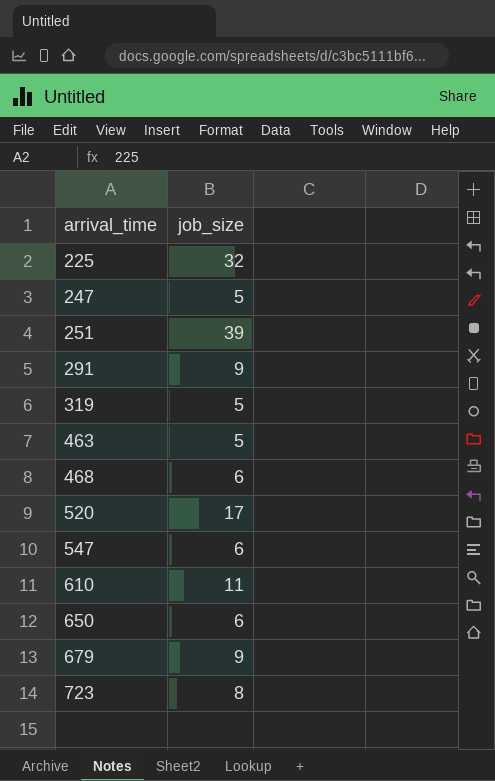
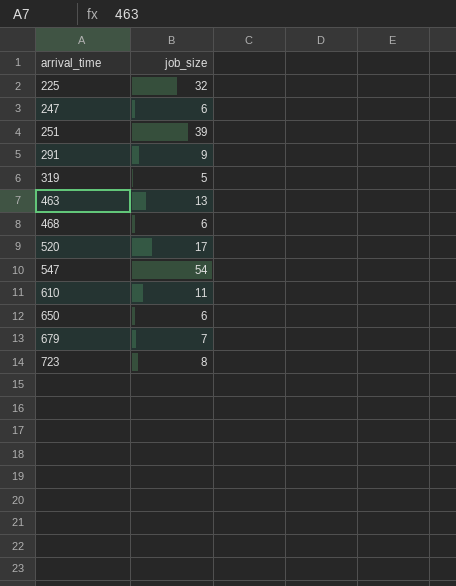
247 | job_size: 5 -> 6
463 | job_size: 5 -> 13
547 | job_size: 6 -> 54
679 | job_size: 9 -> 7

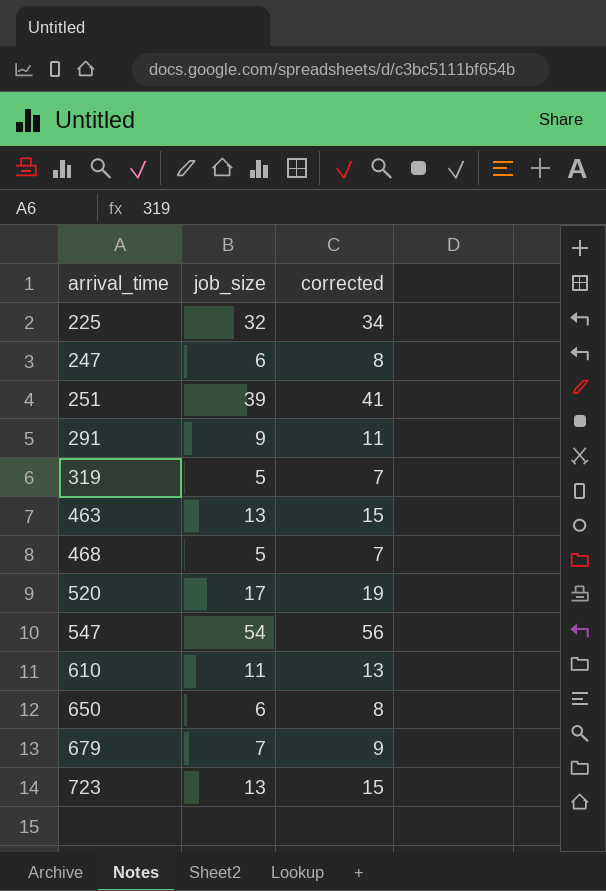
column corrected | formula: none -> [job_size] + 2
468 | job_size: 6 -> 5
723 | job_size: 8 -> 13

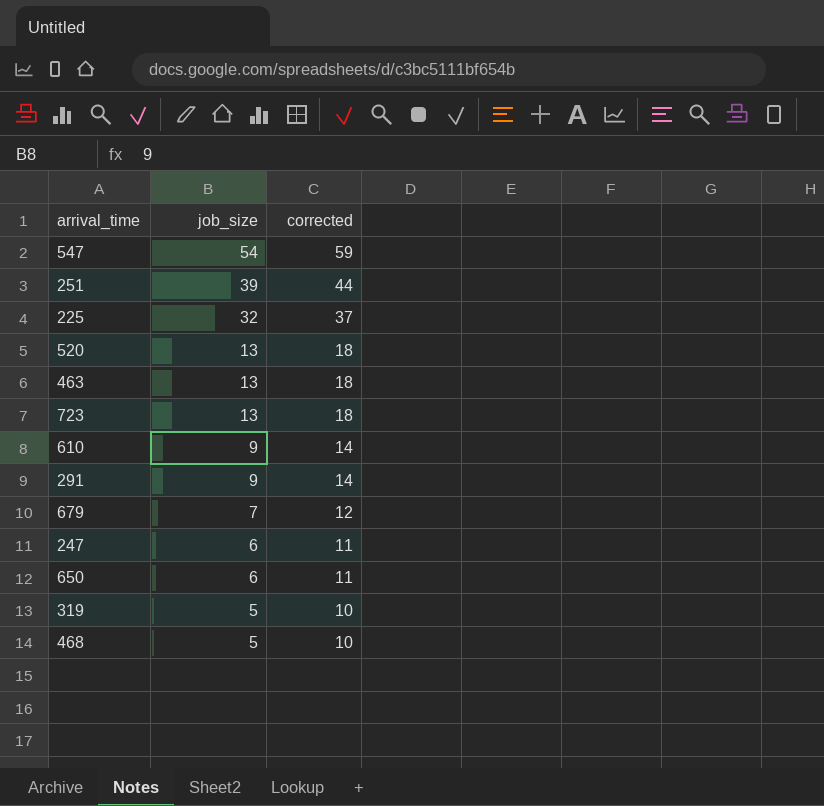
row order: arrival_time ascending -> job_size descending
column corrected | formula: [job_size] + 2 -> [job_size] + 5
520 | job_size: 17 -> 13
610 | job_size: 11 -> 9

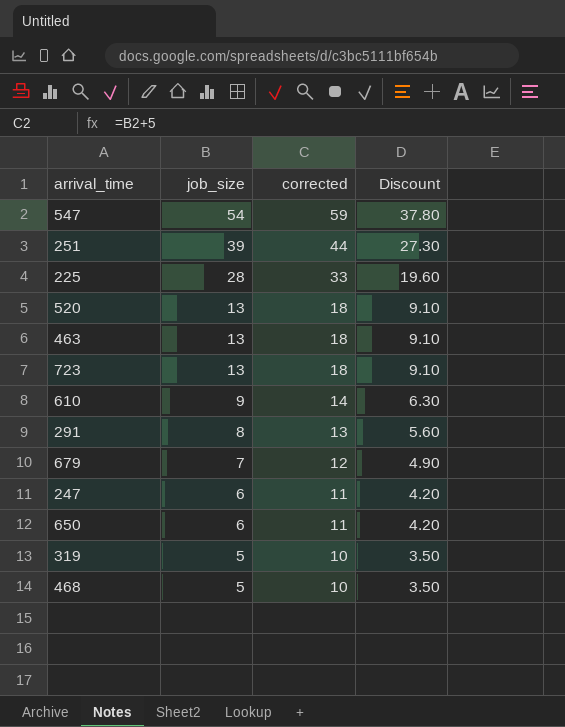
column Discount | formula: none -> [job_size] * 0.7
225 | job_size: 32 -> 28
225 | corrected: 37 -> 33
291 | job_size: 9 -> 8
291 | corrected: 14 -> 13

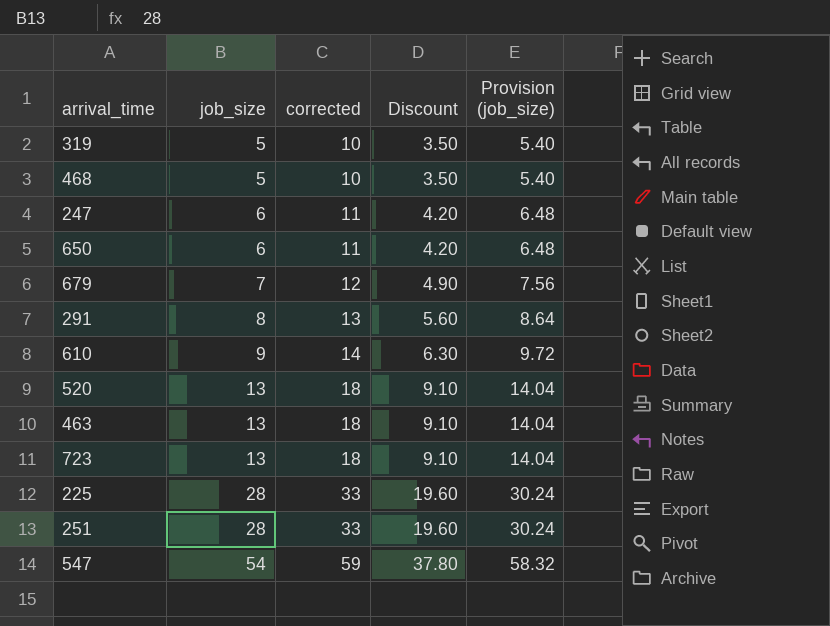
row order: job_size descending -> job_size ascending
column Provision (job_size) | formula: none -> [job_size] * 1.08
251 | job_size: 39 -> 28
251 | corrected: 44 -> 33
251 | Discount: 27.30 -> 19.60

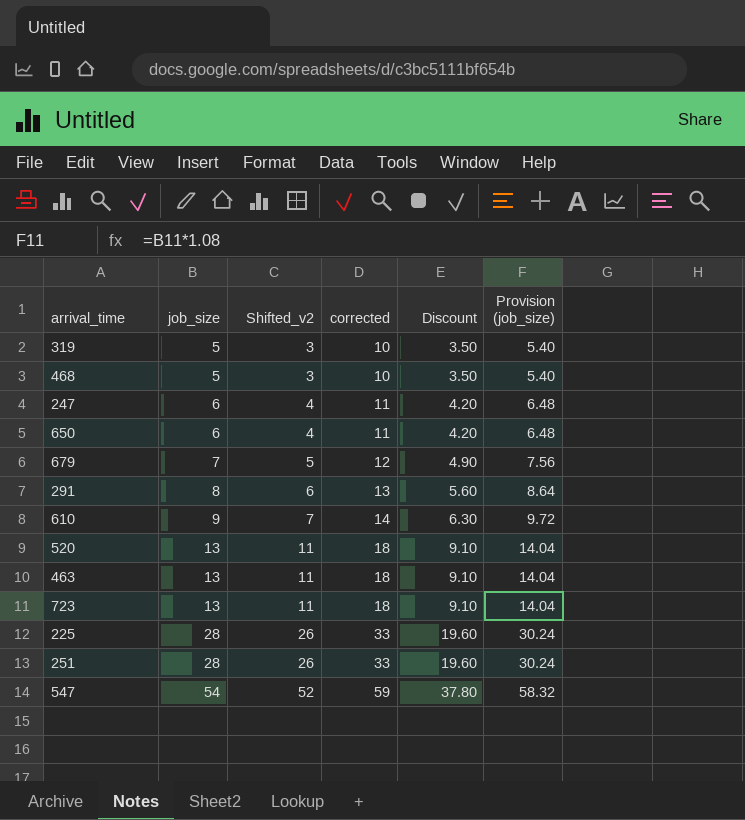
column Shifted_v2 | formula: none -> [job_size] - 2

